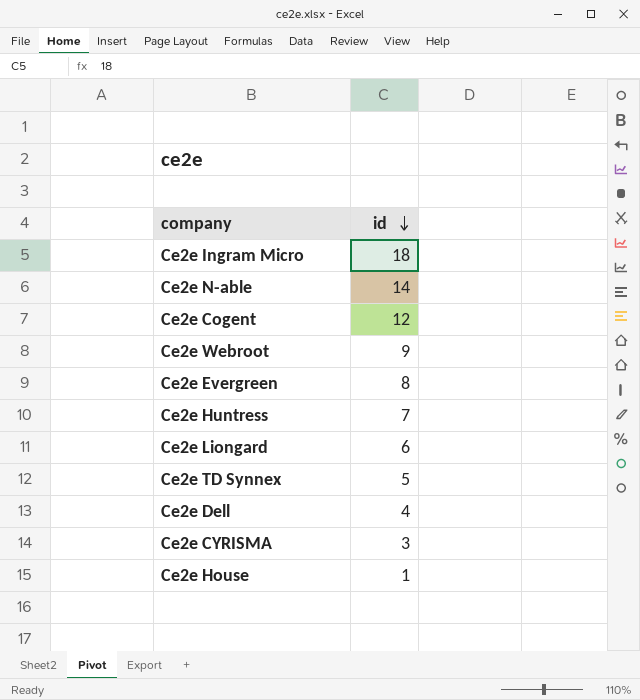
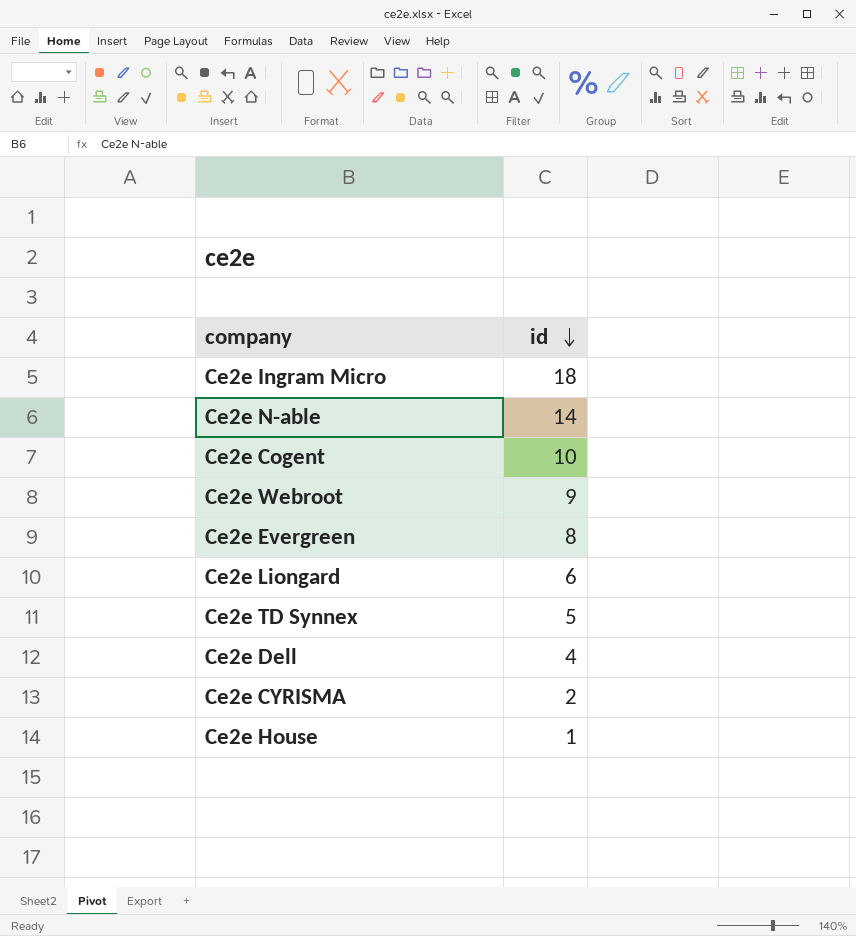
row Ce2e Huntress: 7 -> none
Ce2e Cogent | id: 12 -> 10
Ce2e CYRISMA | id: 3 -> 2

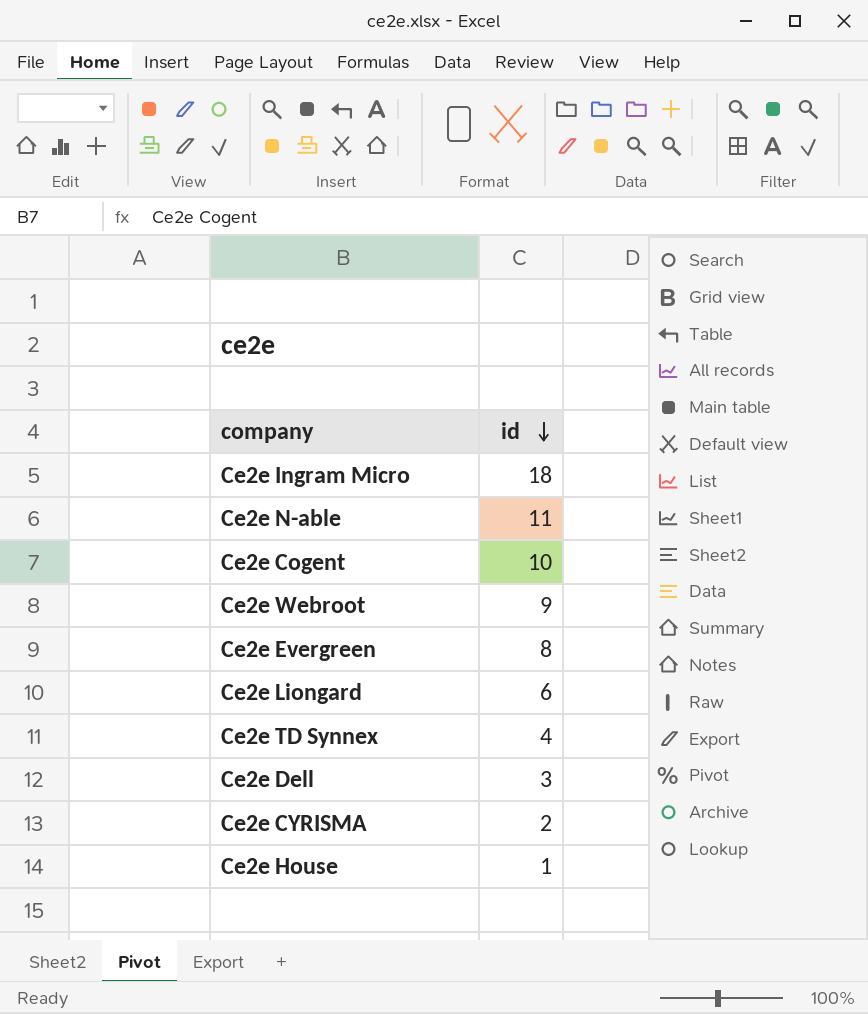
Ce2e N-able | id: 14 -> 11
Ce2e TD Synnex | id: 5 -> 4
Ce2e Dell | id: 4 -> 3

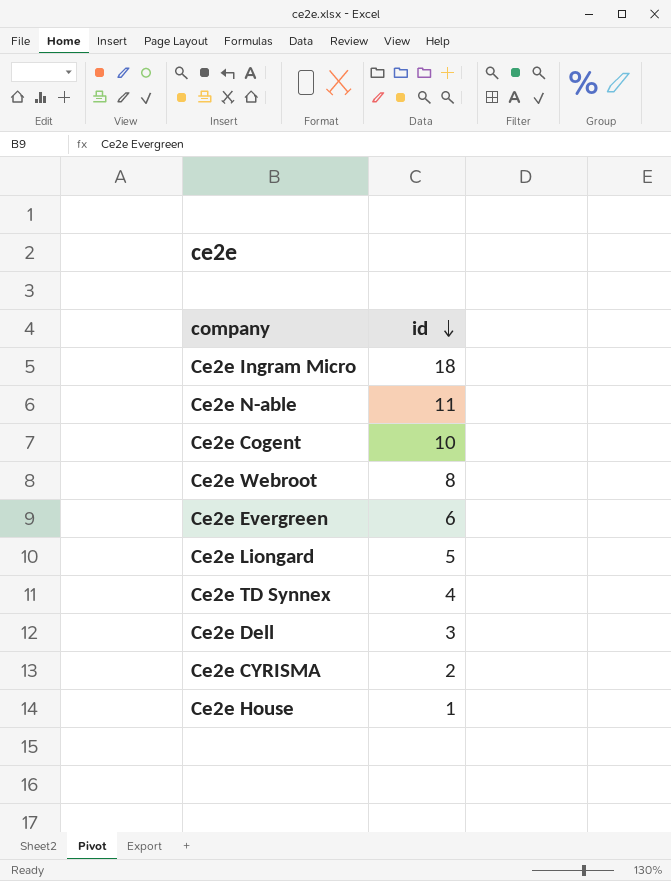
Ce2e Webroot | id: 9 -> 8
Ce2e Evergreen | id: 8 -> 6
Ce2e Liongard | id: 6 -> 5

